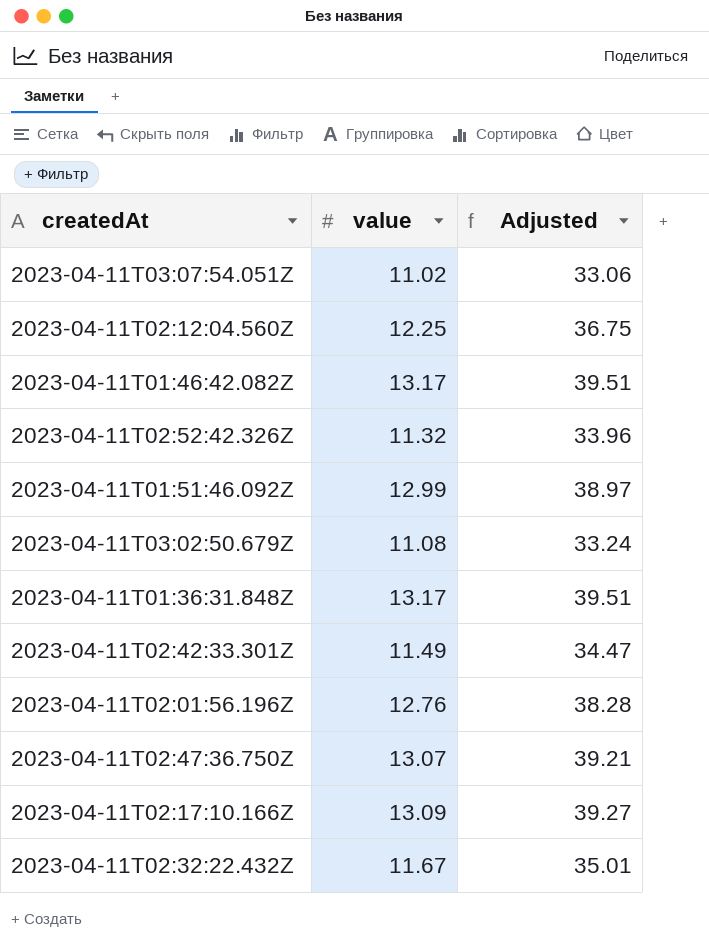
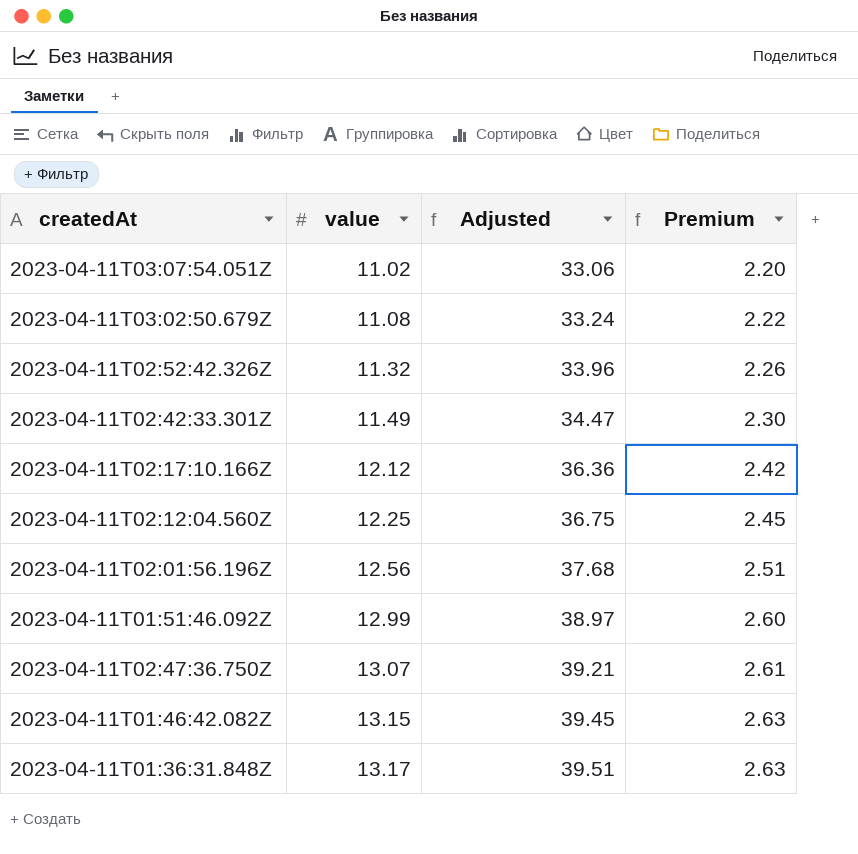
row order: none -> value ascending
column Premium | formula: none -> [value] * 0.2
row 2023-04-11T02:32:22.432Z: 11.67 | 35.01 -> none
2023-04-11T02:17:10.166Z | value: 13.09 -> 12.12
2023-04-11T02:17:10.166Z | Adjusted: 39.27 -> 36.36
2023-04-11T02:01:56.196Z | value: 12.76 -> 12.56
2023-04-11T02:01:56.196Z | Adjusted: 38.28 -> 37.68
2023-04-11T01:46:42.082Z | value: 13.17 -> 13.15
2023-04-11T01:46:42.082Z | Adjusted: 39.51 -> 39.45

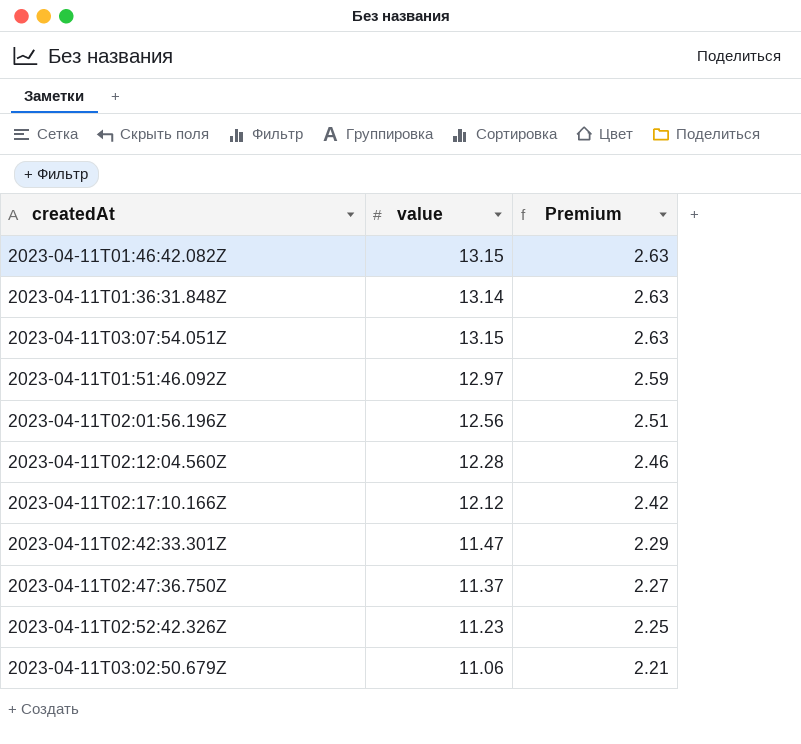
row order: value ascending -> Premium descending
column Adjusted | formula: [value] * 3 -> none
2023-04-11T01:36:31.848Z | value: 13.17 -> 13.14
2023-04-11T03:07:54.051Z | value: 11.02 -> 13.15
2023-04-11T03:07:54.051Z | Premium: 2.20 -> 2.63
2023-04-11T01:51:46.092Z | value: 12.99 -> 12.97
2023-04-11T01:51:46.092Z | Premium: 2.60 -> 2.59
2023-04-11T02:12:04.560Z | value: 12.25 -> 12.28
2023-04-11T02:12:04.560Z | Premium: 2.45 -> 2.46
2023-04-11T02:42:33.301Z | value: 11.49 -> 11.47
2023-04-11T02:42:33.301Z | Premium: 2.30 -> 2.29
2023-04-11T02:47:36.750Z | value: 13.07 -> 11.37
2023-04-11T02:47:36.750Z | Premium: 2.61 -> 2.27
2023-04-11T02:52:42.326Z | value: 11.32 -> 11.23
2023-04-11T02:52:42.326Z | Premium: 2.26 -> 2.25
2023-04-11T03:02:50.679Z | value: 11.08 -> 11.06
2023-04-11T03:02:50.679Z | Premium: 2.22 -> 2.21

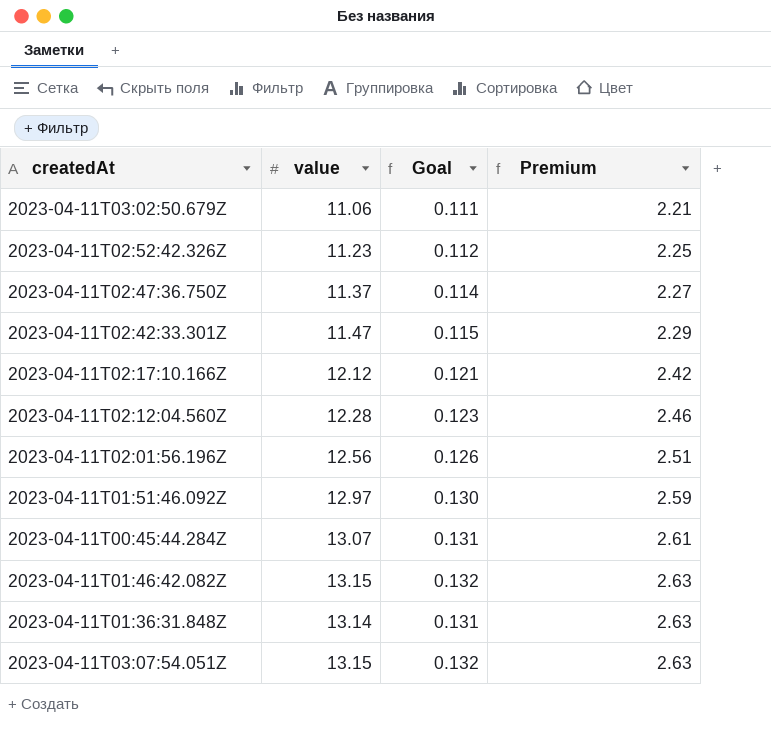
row order: Premium descending -> Premium ascending
column Goal | formula: none -> [value] * 0.01
row 2023-04-11T00:45:44.284Z: none -> 13.07 | 0.131 | 2.61

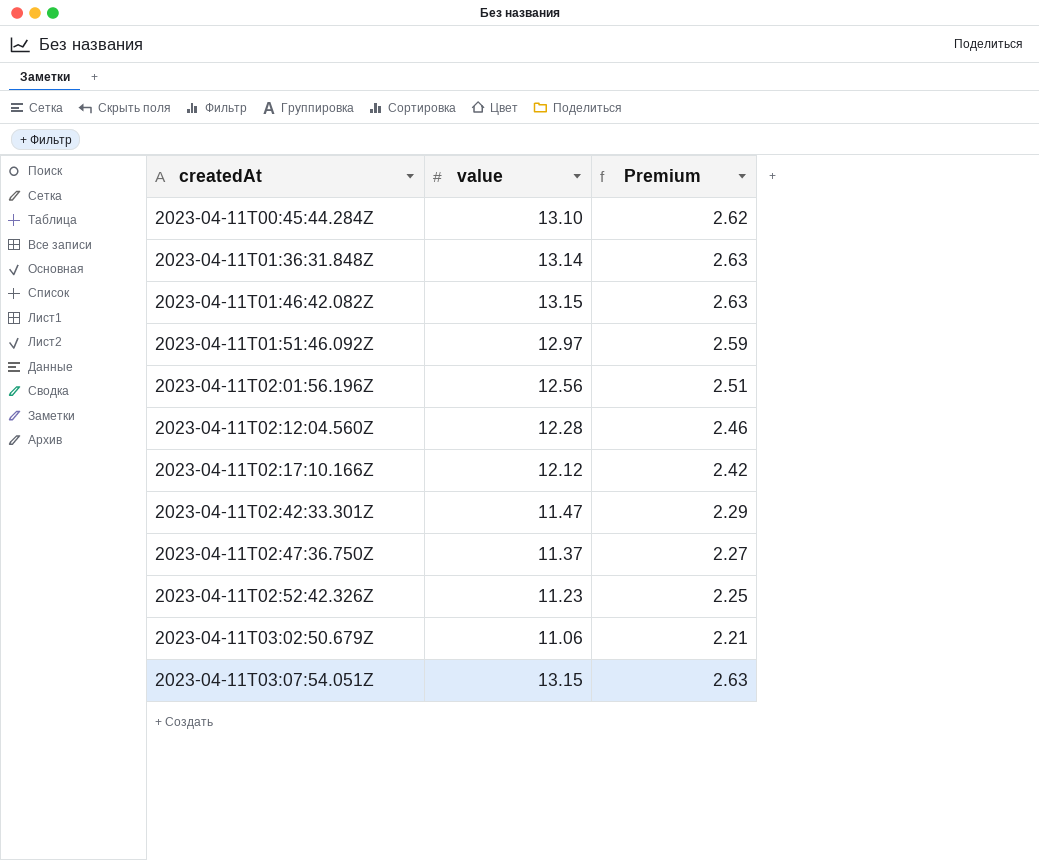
row order: Premium ascending -> createdAt ascending
column Goal | formula: [value] * 0.01 -> none
2023-04-11T00:45:44.284Z | value: 13.07 -> 13.10
2023-04-11T00:45:44.284Z | Premium: 2.61 -> 2.62

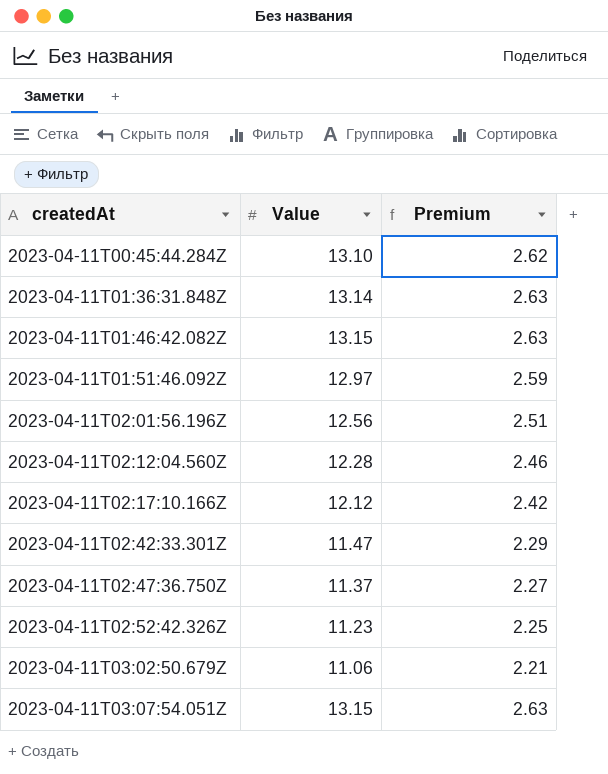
column name: value -> Value

